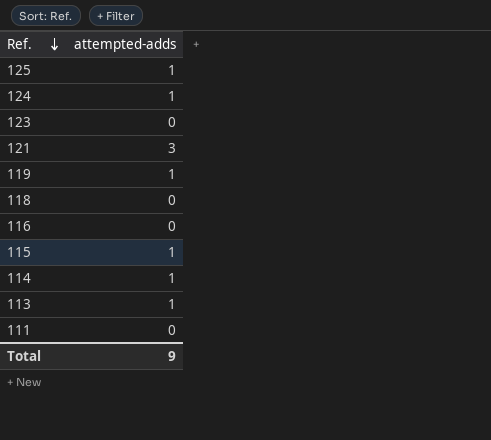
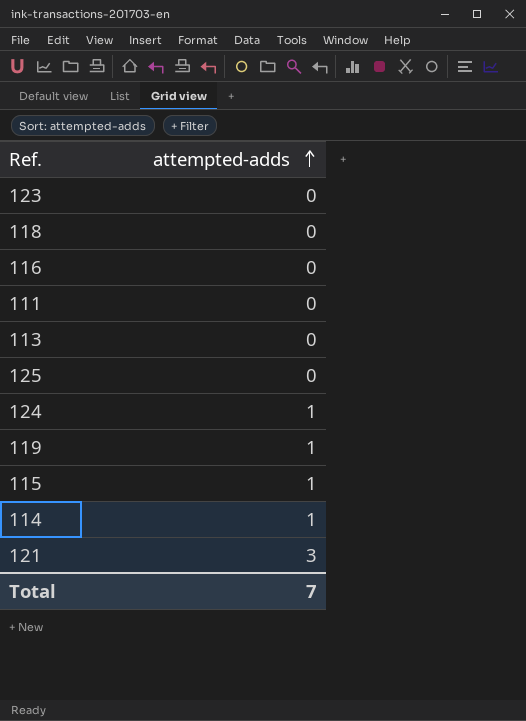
row order: Ref. descending -> attempted-adds ascending
113 | attempted-adds: 1 -> 0
125 | attempted-adds: 1 -> 0
Total | attempted-adds: 9 -> 7

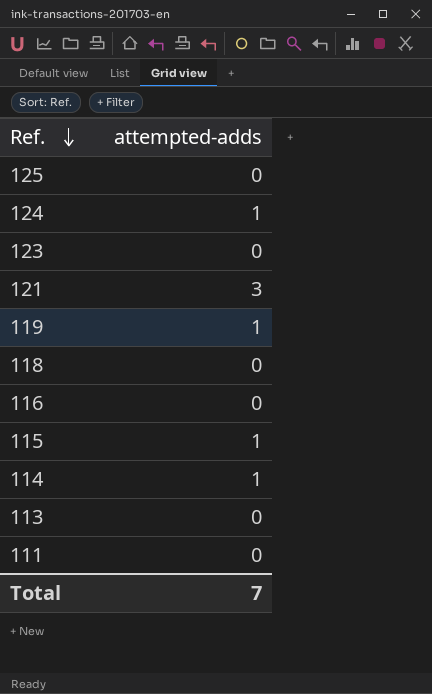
row order: attempted-adds ascending -> Ref. descending

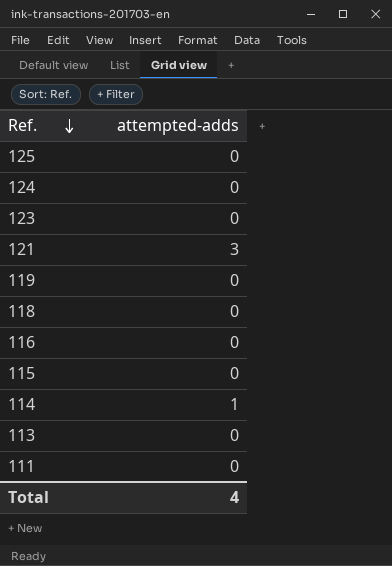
124 | attempted-adds: 1 -> 0
119 | attempted-adds: 1 -> 0
115 | attempted-adds: 1 -> 0
Total | attempted-adds: 7 -> 4

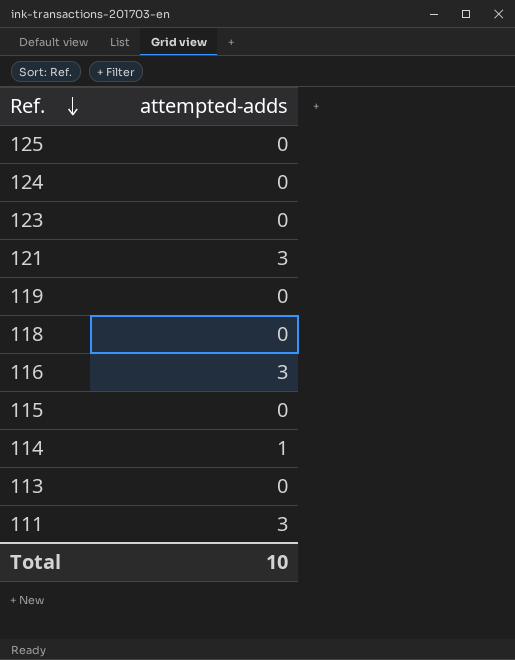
116 | attempted-adds: 0 -> 3
111 | attempted-adds: 0 -> 3
Total | attempted-adds: 4 -> 10

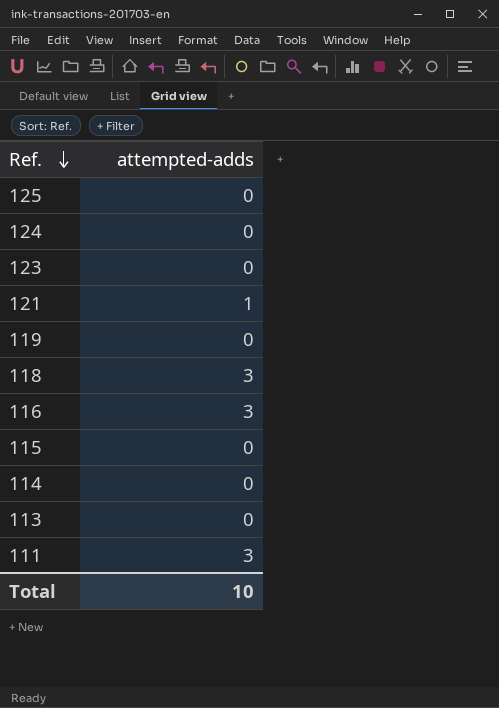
121 | attempted-adds: 3 -> 1
118 | attempted-adds: 0 -> 3
114 | attempted-adds: 1 -> 0

